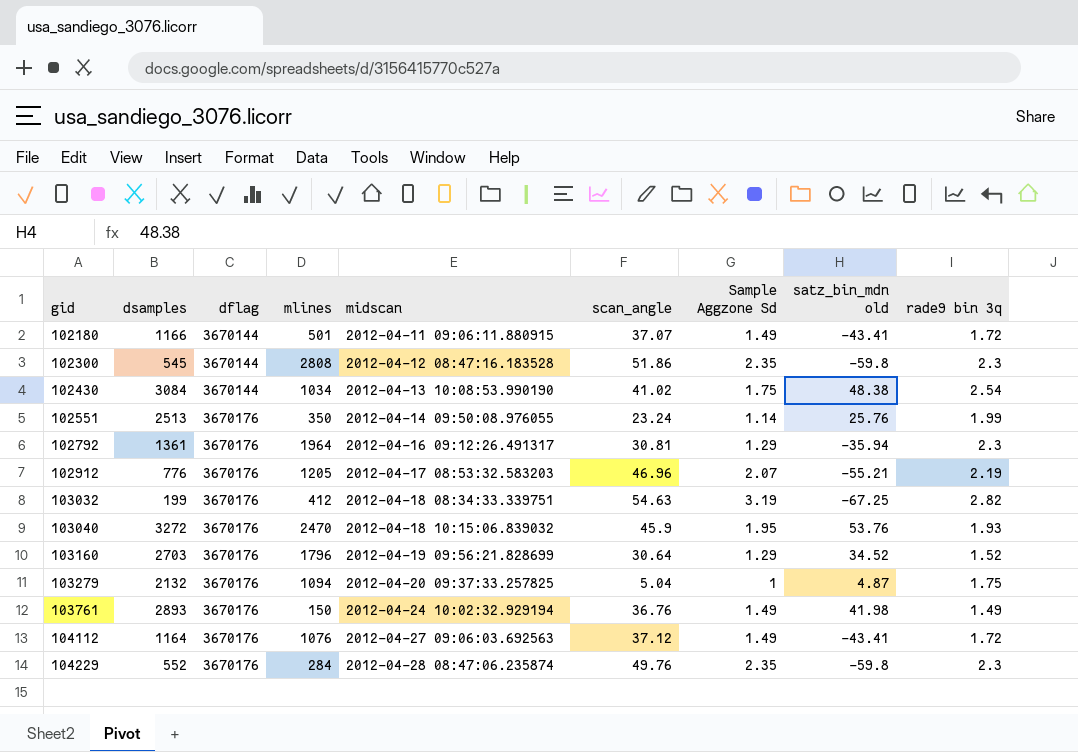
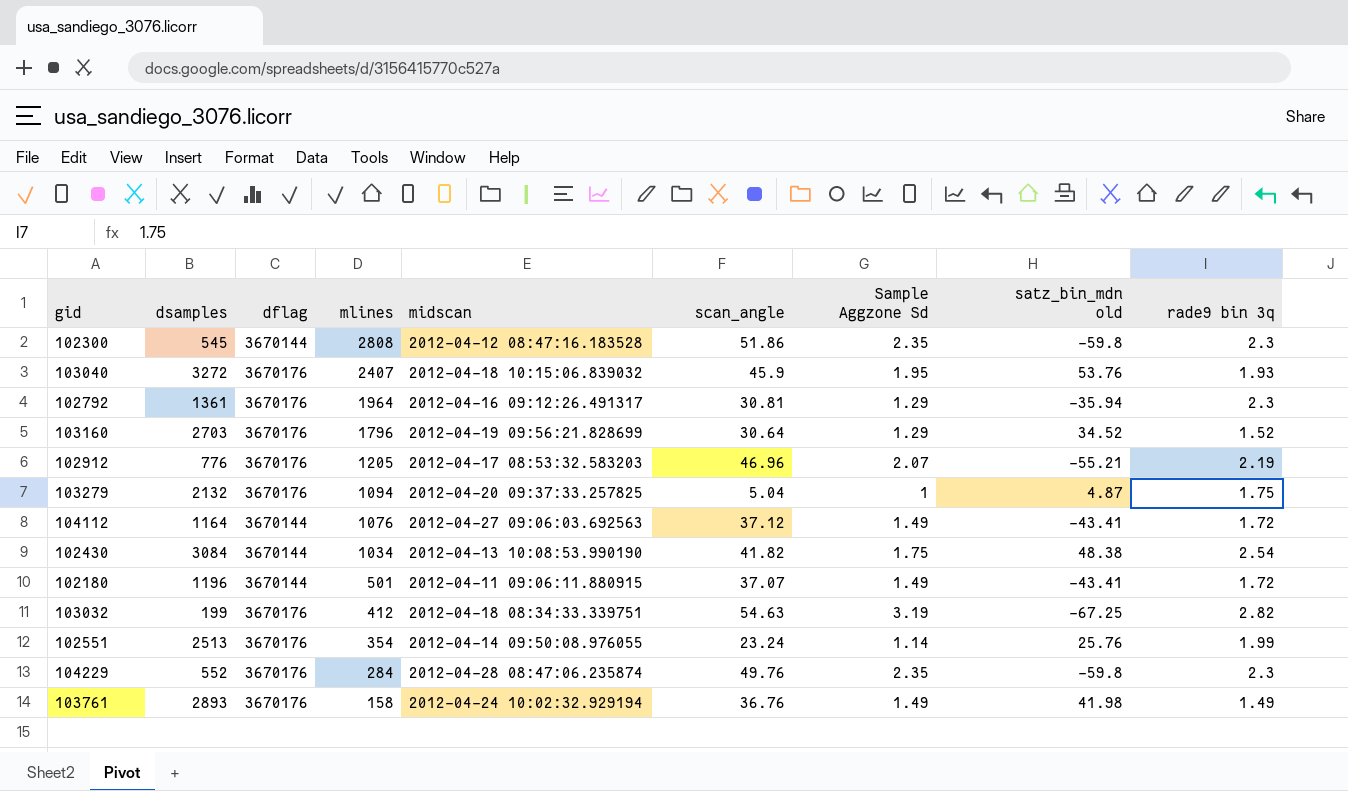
row order: gid ascending -> mlines descending
103040 | mlines: 2470 -> 2407
104112 | dflag: 3670176 -> 3670144
102430 | scan_angle: 41.02 -> 41.82
102180 | dsamples: 1166 -> 1196
102551 | mlines: 350 -> 354
103761 | mlines: 150 -> 158

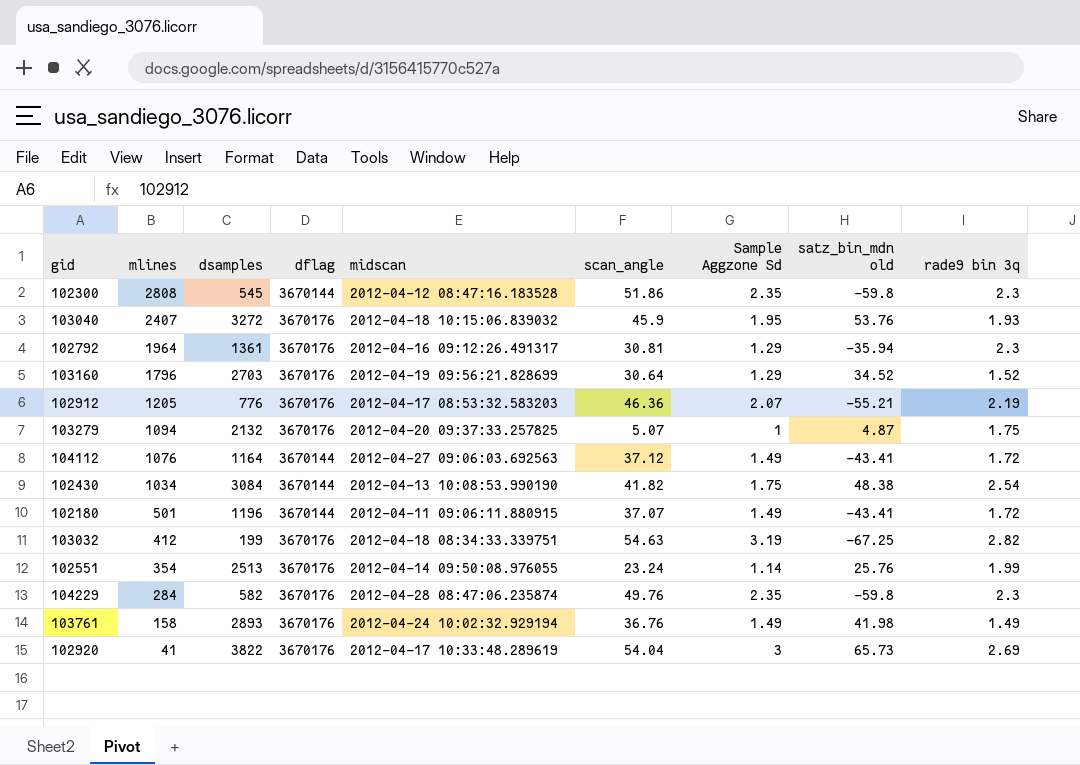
column mlines | position: 4 -> 2
102912 | scan_angle: 46.96 -> 46.36
103279 | scan_angle: 5.04 -> 5.07
104229 | dsamples: 552 -> 582
row 102920: none -> 41 | 3822 | 3670176 | 2012-04-17 10:33:48.289619 | 54.04 | 3 | 65.73 | 2.69

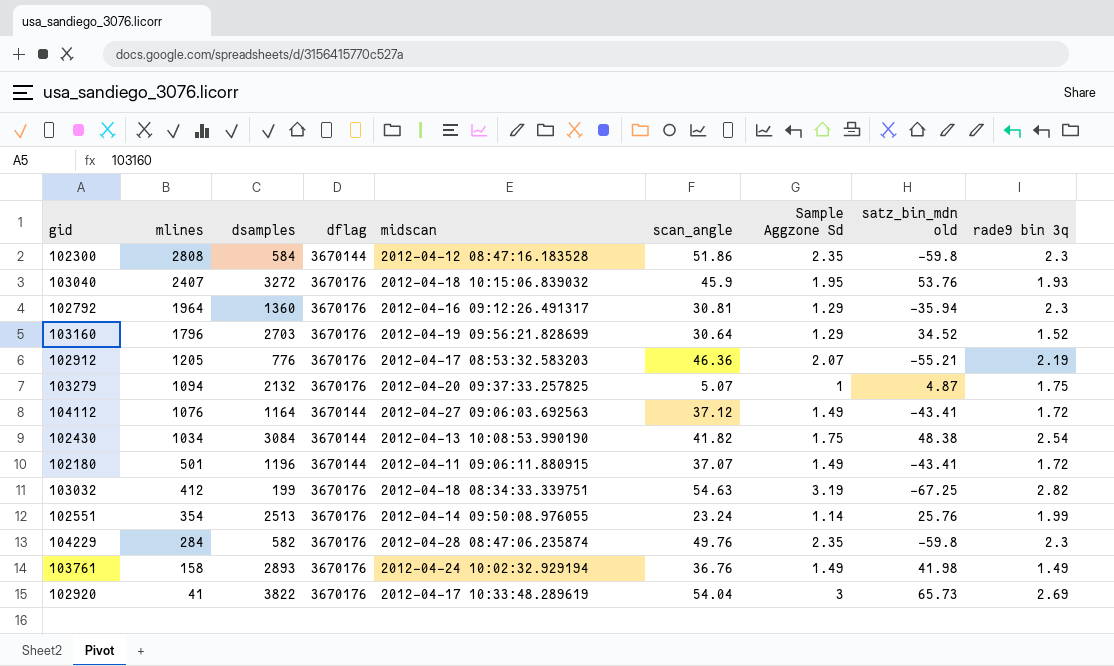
102300 | dsamples: 545 -> 584
102792 | dsamples: 1361 -> 1360

